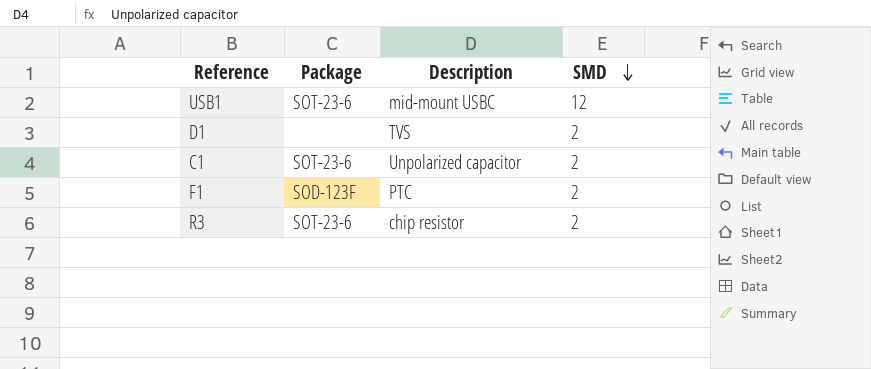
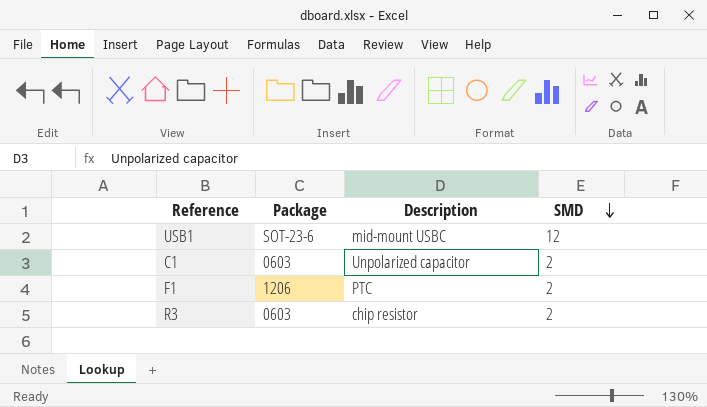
row D1: none | TVS | 2 -> none
C1 | Package: SOT-23-6 -> 0603
F1 | Package: SOD-123F -> 1206
R3 | Package: SOT-23-6 -> 0603

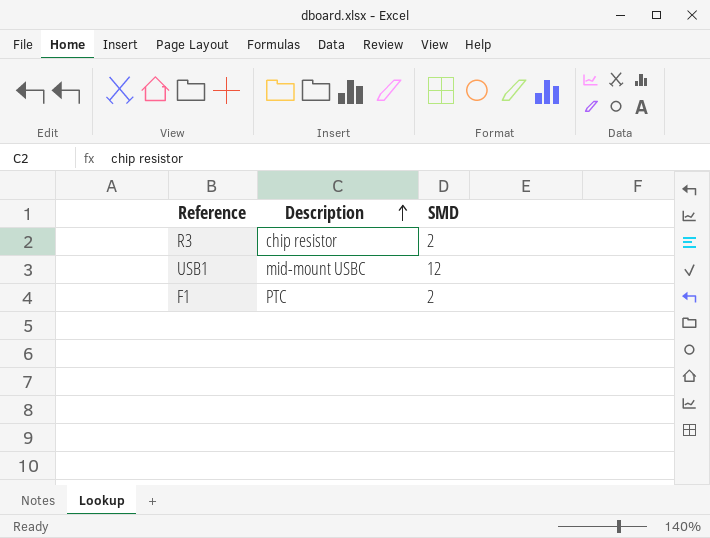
row order: SMD descending -> Description ascending
column Package | position: 2 -> none
row C1: 0603 | Unpolarized capacitor | 2 -> none

